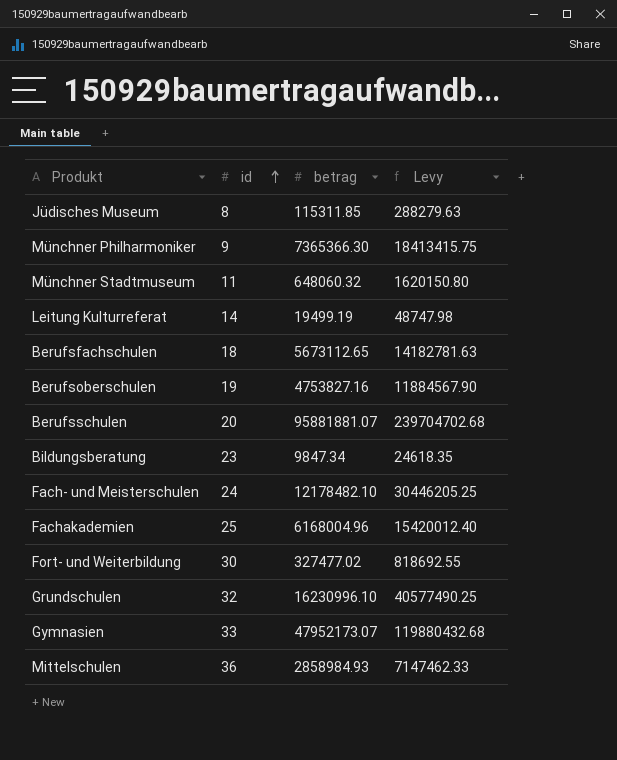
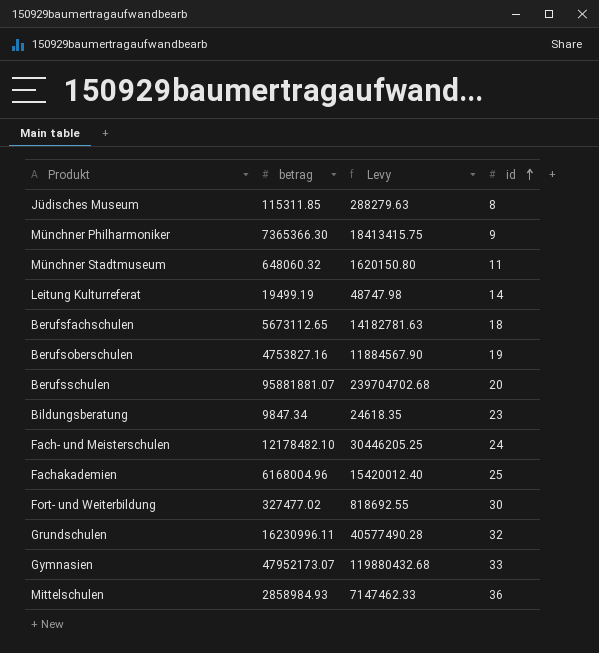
column id | position: 2 -> 4
Grundschulen | betrag: 16230996.10 -> 16230996.11
Grundschulen | Levy: 40577490.25 -> 40577490.28

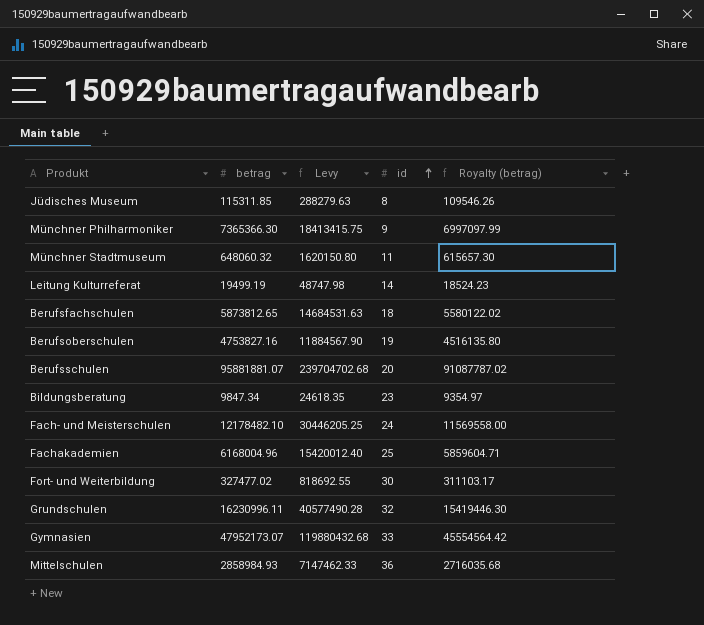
column Royalty (betrag) | formula: none -> [betrag] * 0.95
Berufsfachschulen | betrag: 5673112.65 -> 5873812.65
Berufsfachschulen | Levy: 14182781.63 -> 14684531.63

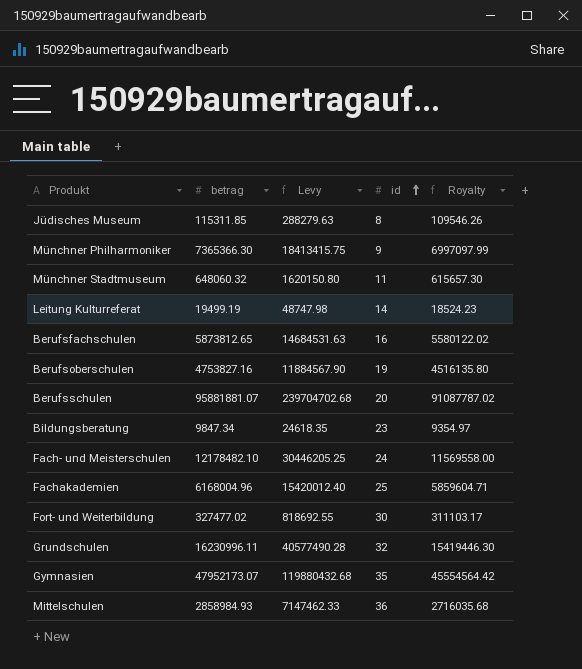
column name: Royalty (betrag) -> Royalty
Berufsfachschulen | id: 18 -> 16
Gymnasien | id: 33 -> 35

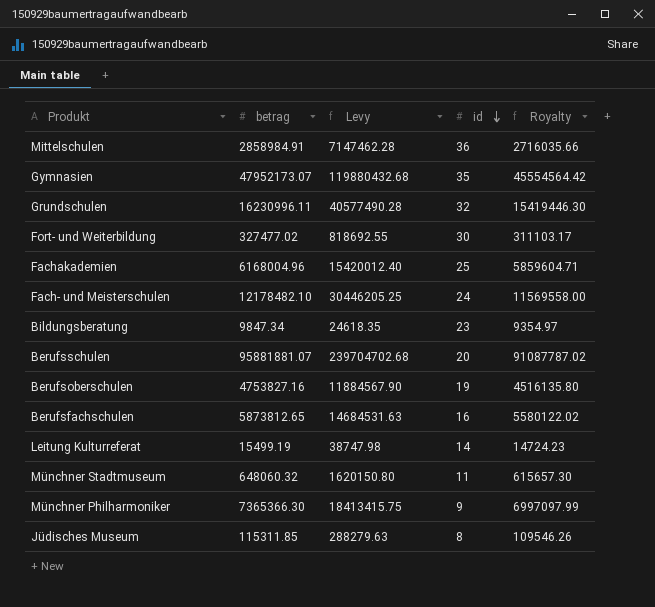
row order: id ascending -> id descending
Mittelschulen | betrag: 2858984.93 -> 2858984.91
Mittelschulen | Levy: 7147462.33 -> 7147462.28
Mittelschulen | Royalty: 2716035.68 -> 2716035.66
Leitung Kulturreferat | betrag: 19499.19 -> 15499.19
Leitung Kulturreferat | Levy: 48747.98 -> 38747.98
Leitung Kulturreferat | Royalty: 18524.23 -> 14724.23

